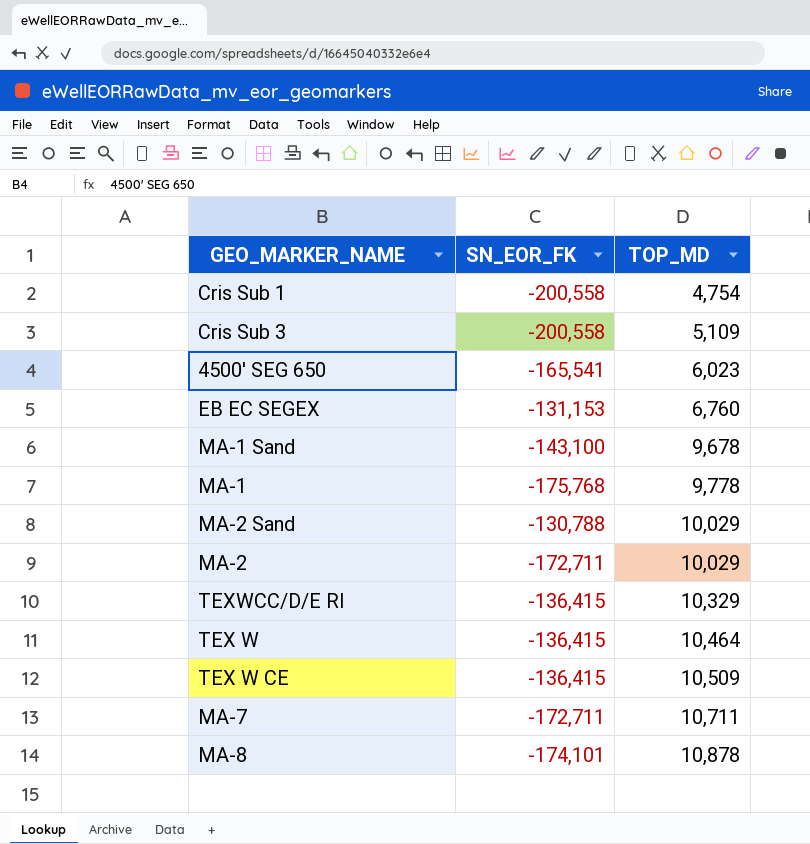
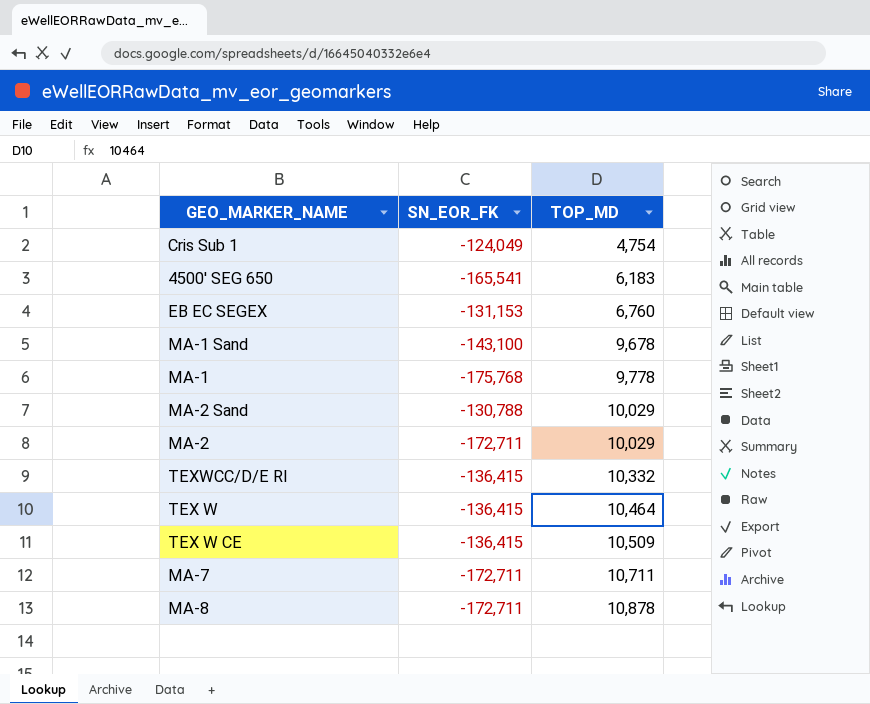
row Cris Sub 3: -200,558 | 5,109 -> none
Cris Sub 1 | SN_EOR_FK: -200,558 -> -124,049
4500' SEG 650 | TOP_MD: 6,023 -> 6,183
TEXWCC/D/E RI | TOP_MD: 10,329 -> 10,332
MA-8 | SN_EOR_FK: -174,101 -> -172,711

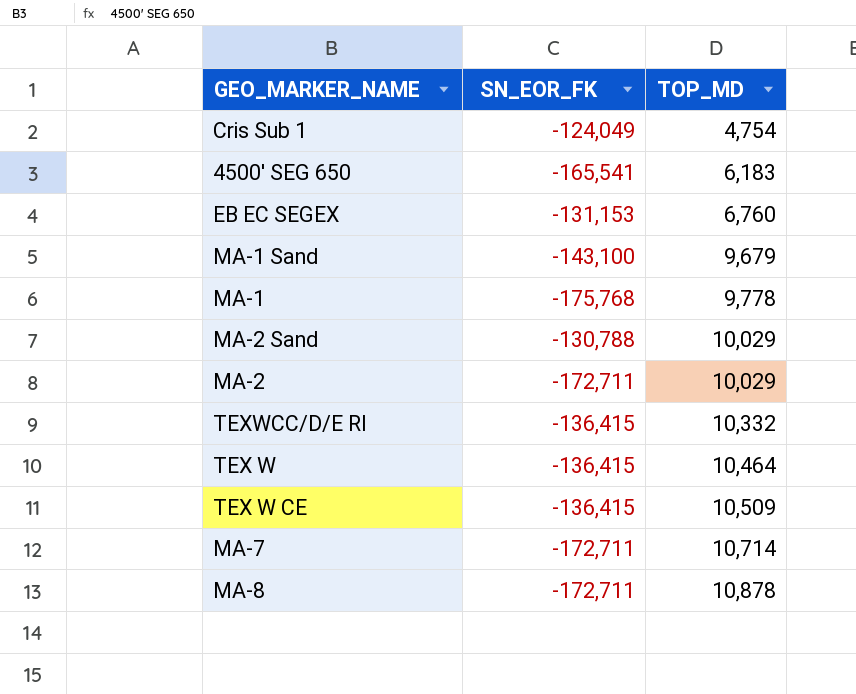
MA-1 Sand | TOP_MD: 9,678 -> 9,679
MA-7 | TOP_MD: 10,711 -> 10,714

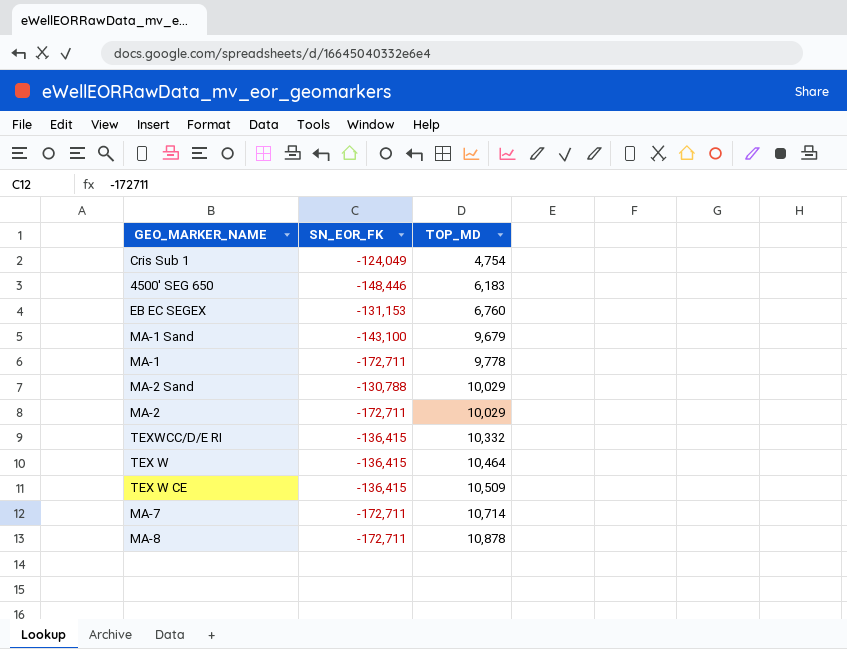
4500' SEG 650 | SN_EOR_FK: -165,541 -> -148,446
MA-1 | SN_EOR_FK: -175,768 -> -172,711

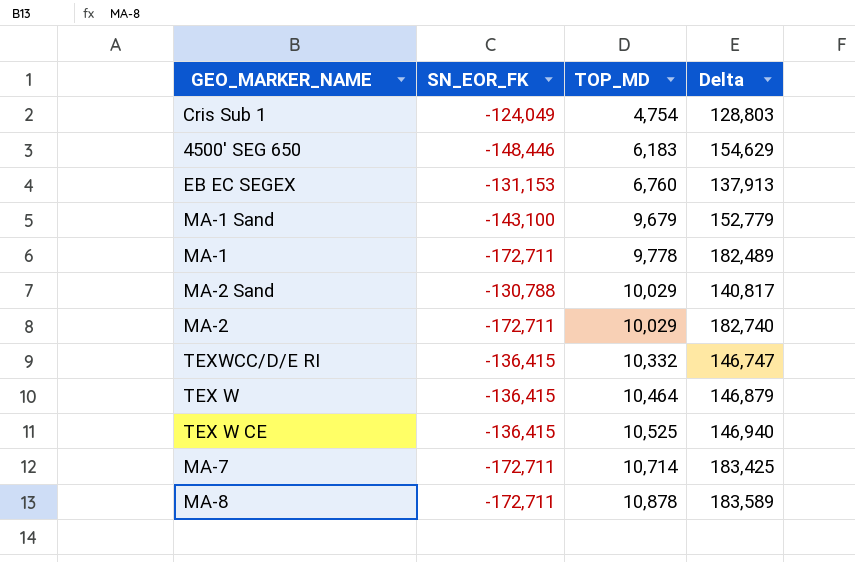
column Delta | formula: none -> [TOP_MD] - [SN_EOR_FK]
TEX W CE | TOP_MD: 10,509 -> 10,525

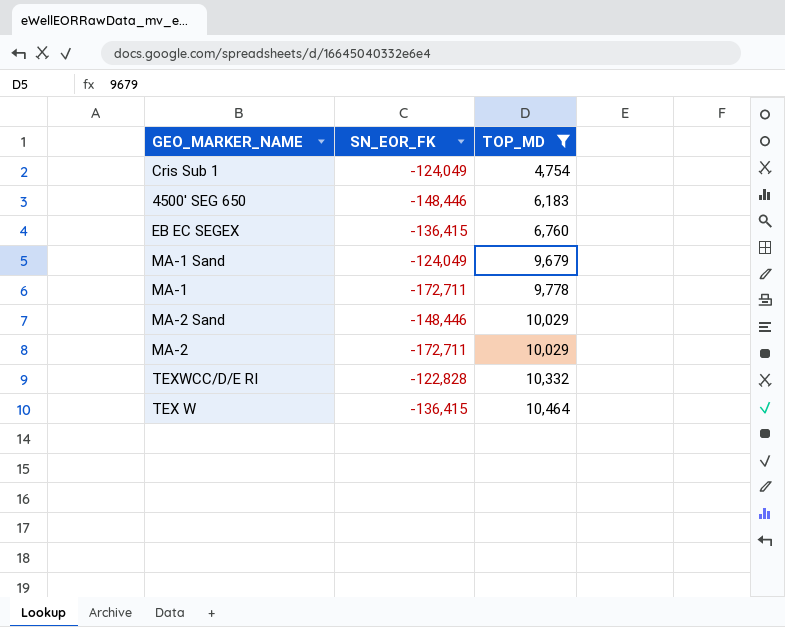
filter: none -> TOP_MD <= 10,464
column Delta | formula: [TOP_MD] - [SN_EOR_FK] -> none
EB EC SEGEX | SN_EOR_FK: -131,153 -> -136,415
MA-1 Sand | SN_EOR_FK: -143,100 -> -124,049
MA-2 Sand | SN_EOR_FK: -130,788 -> -148,446
TEXWCC/D/E RI | SN_EOR_FK: -136,415 -> -122,828

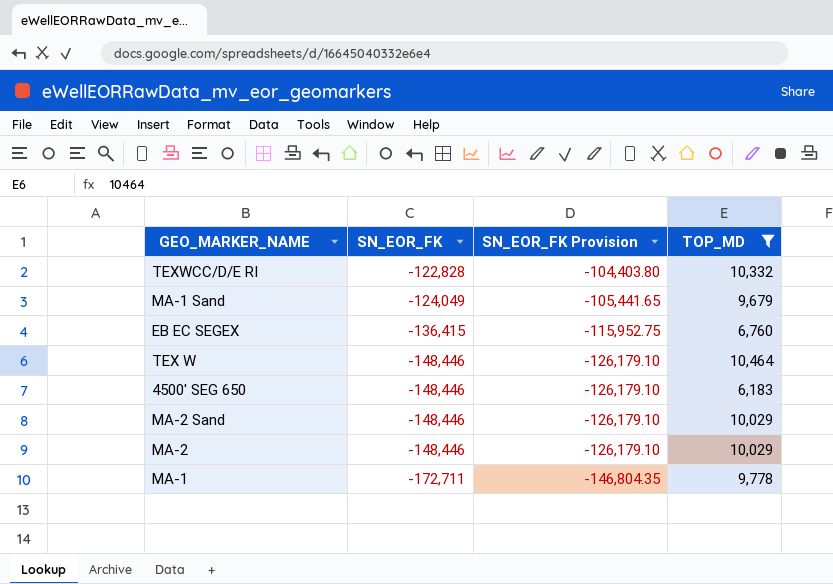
row order: TOP_MD ascending -> SN_EOR_FK descending
column SN_EOR_FK Provision | formula: none -> [SN_EOR_FK] * 0.85
row Cris Sub 1: -124,049 | 4,754 -> none
TEX W | SN_EOR_FK: -136,415 -> -148,446
MA-2 | SN_EOR_FK: -172,711 -> -148,446

